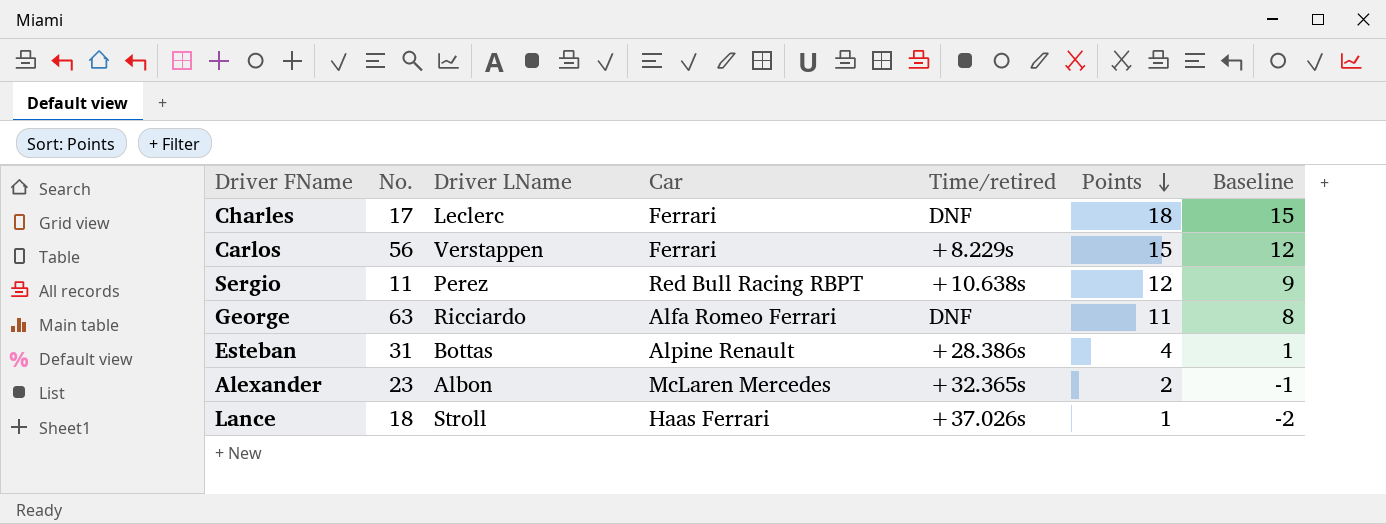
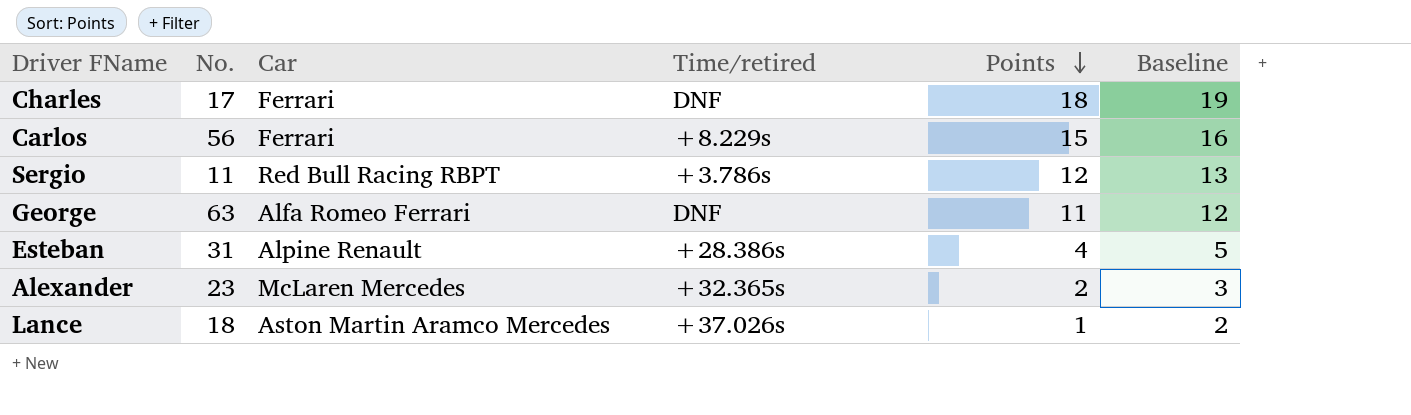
column Driver LName | position: 3 -> none
column Baseline | formula: [Points] - 3 -> [Points] + 1
Sergio | Time/retired: +10.638s -> +3.786s
Lance | Car: Haas Ferrari -> Aston Martin Aramco Mercedes

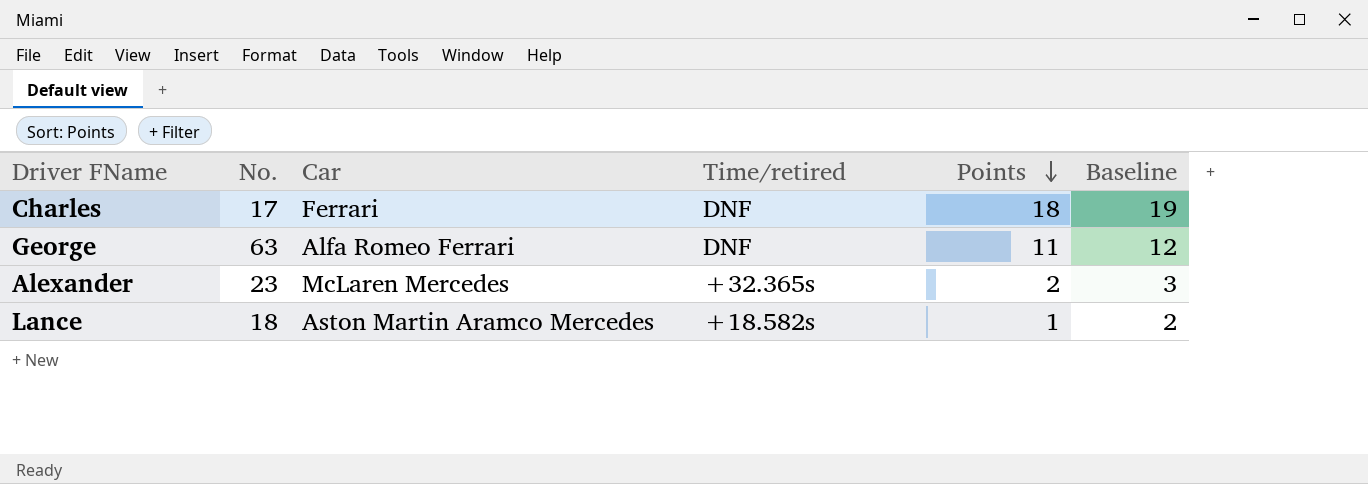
row Carlos: 56 | Ferrari | +8.229s | 15 | 16 -> none
row Sergio: 11 | Red Bull Racing RBPT | +3.786s | 12 | 13 -> none
row Esteban: 31 | Alpine Renault | +28.386s | 4 | 5 -> none
Lance | Time/retired: +37.026s -> +18.582s

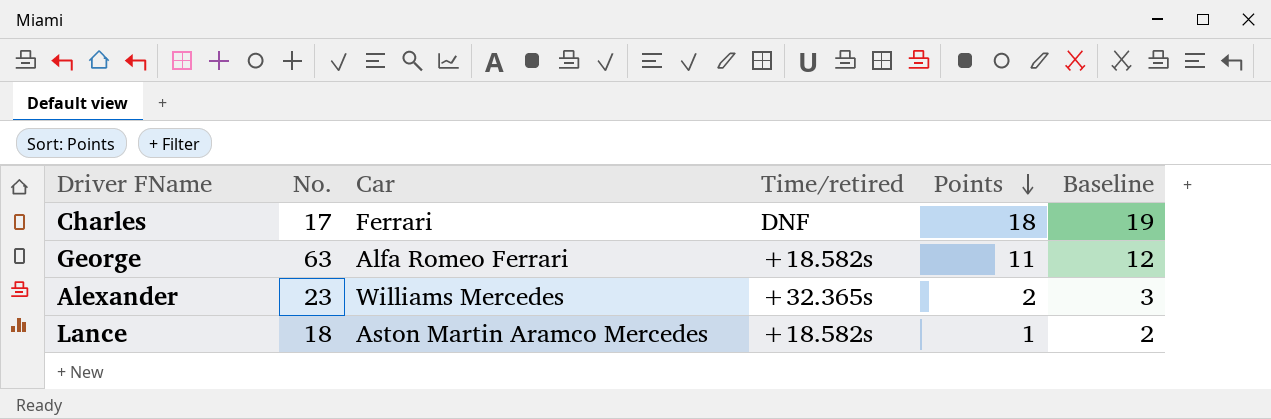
George | Time/retired: DNF -> +18.582s
Alexander | Car: McLaren Mercedes -> Williams Mercedes

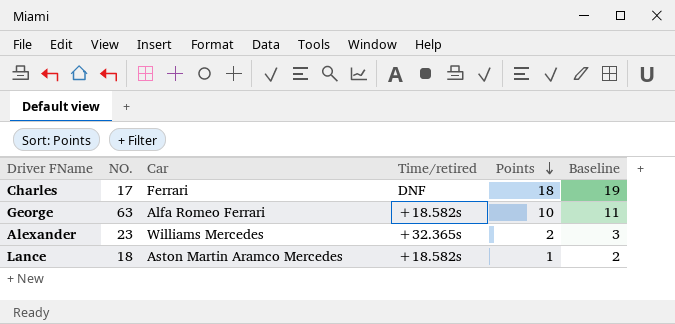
column name: No. -> NO.
George | Points: 11 -> 10
George | Baseline: 12 -> 11

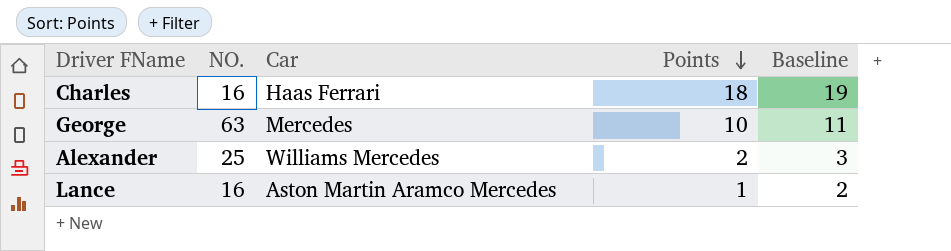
column Time/retired | position: 4 -> none
Charles | NO.: 17 -> 16
Charles | Car: Ferrari -> Haas Ferrari
George | Car: Alfa Romeo Ferrari -> Mercedes
Alexander | NO.: 23 -> 25
Lance | NO.: 18 -> 16

